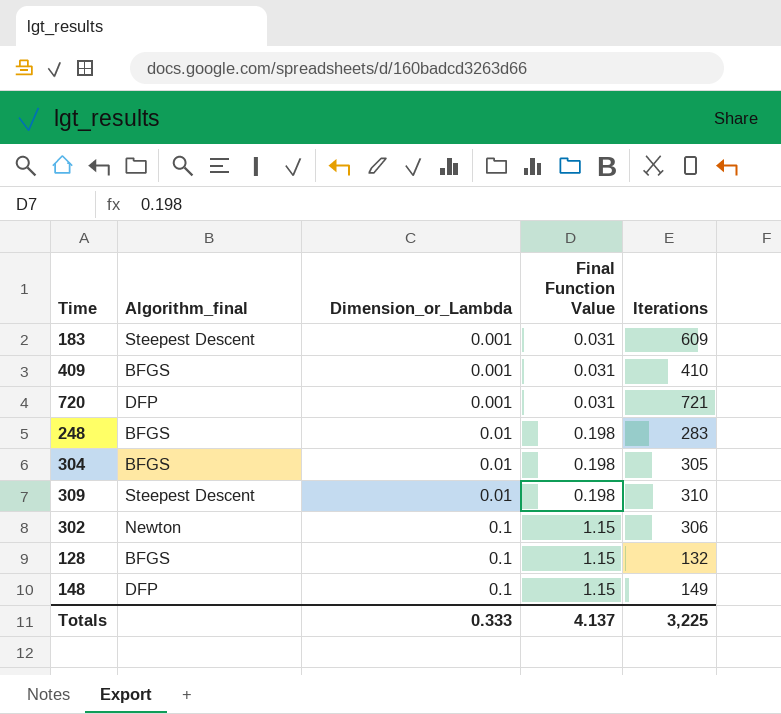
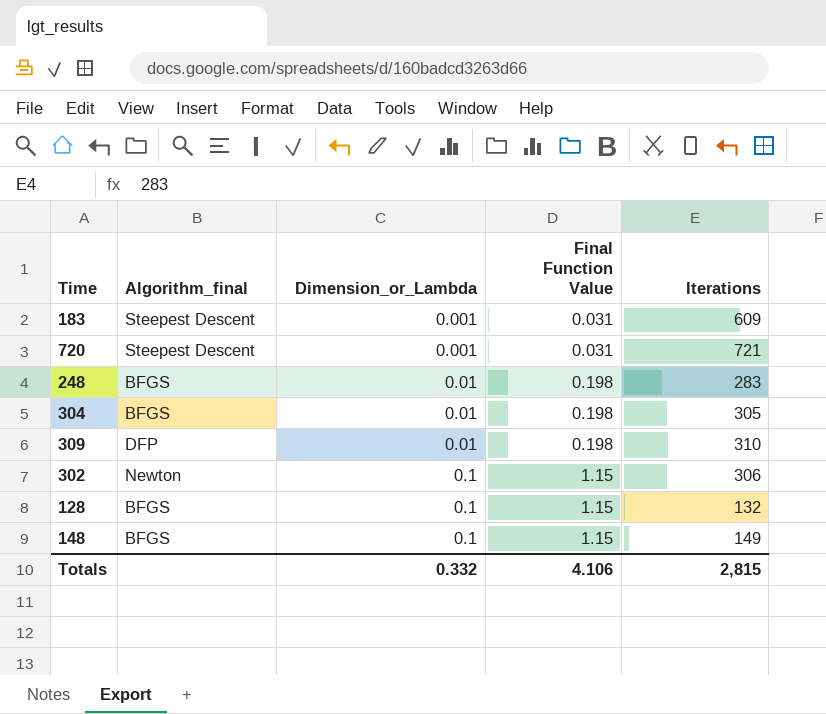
row 409: BFGS | 0.001 | 0.031 | 410 -> none
720 | Algorithm_final: DFP -> Steepest Descent
309 | Algorithm_final: Steepest Descent -> DFP
148 | Algorithm_final: DFP -> BFGS
Totals | Dimension_or_Lambda: 0.333 -> 0.332
Totals | Final Function Value: 4.137 -> 4.106
Totals | Iterations: 3,225 -> 2,815

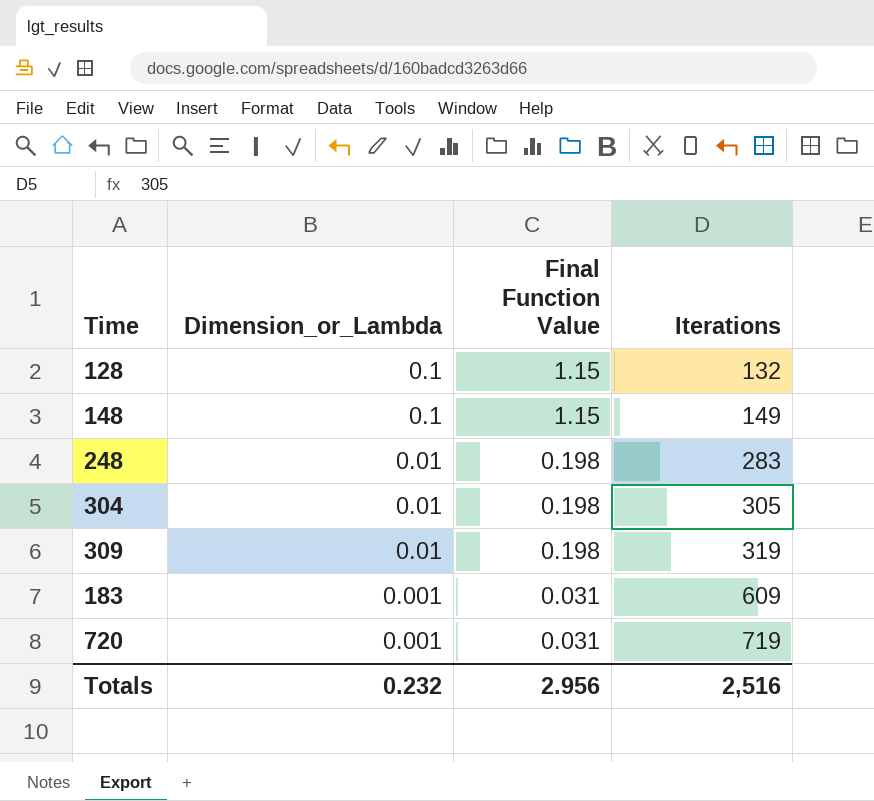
row order: Dimension_or_Lambda ascending -> Dimension_or_Lambda descending
column Algorithm_final | position: 2 -> none
row 302: Newton | 0.1 | 1.15 | 306 -> none
309 | Iterations: 310 -> 319
720 | Iterations: 721 -> 719
Totals | Dimension_or_Lambda: 0.332 -> 0.232
Totals | Final Function Value: 4.106 -> 2.956
Totals | Iterations: 2,815 -> 2,516

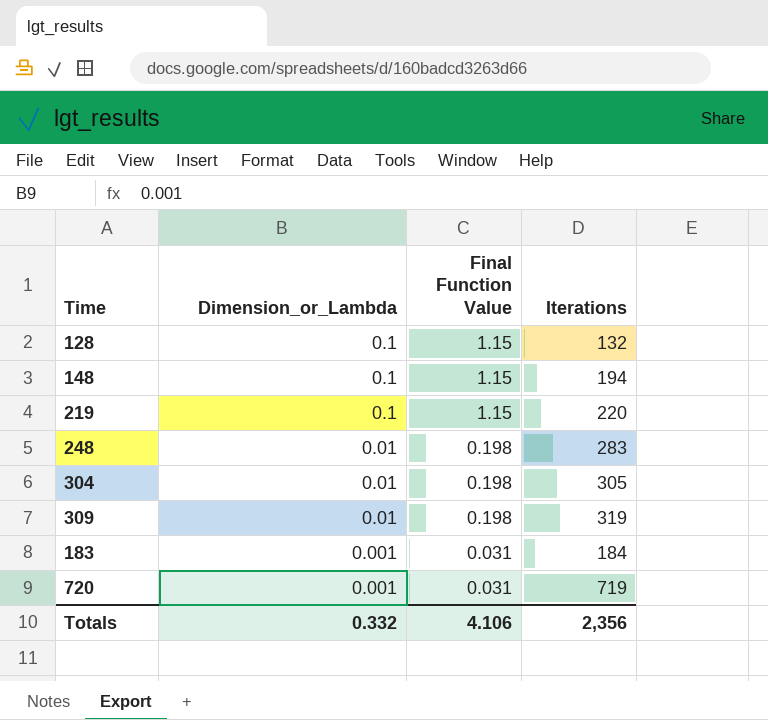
148 | Iterations: 149 -> 194
row 219: none -> 0.1 | 1.15 | 220
183 | Iterations: 609 -> 184
Totals | Dimension_or_Lambda: 0.232 -> 0.332
Totals | Final Function Value: 2.956 -> 4.106
Totals | Iterations: 2,516 -> 2,356

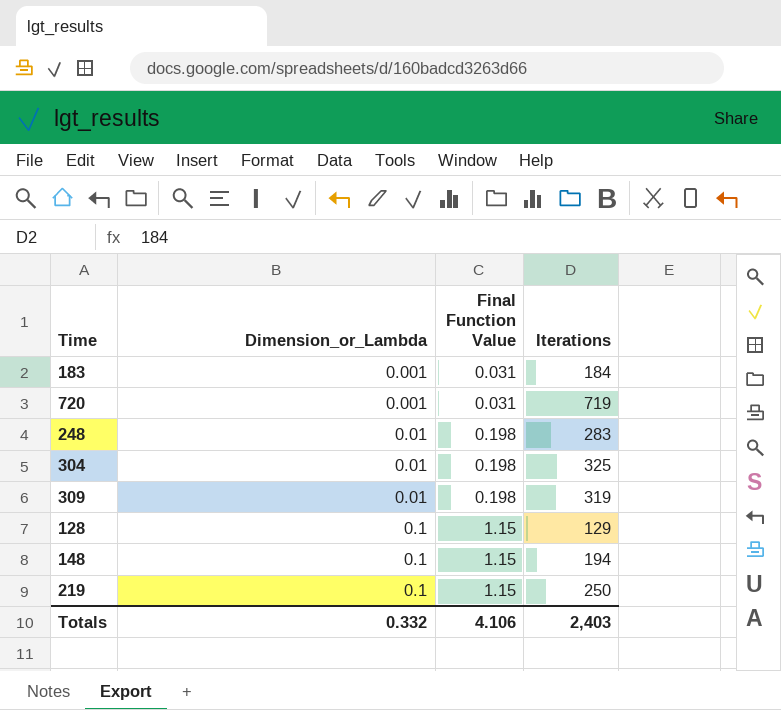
row order: Dimension_or_Lambda descending -> Dimension_or_Lambda ascending
304 | Iterations: 305 -> 325
128 | Iterations: 132 -> 129
219 | Iterations: 220 -> 250
Totals | Iterations: 2,356 -> 2,403

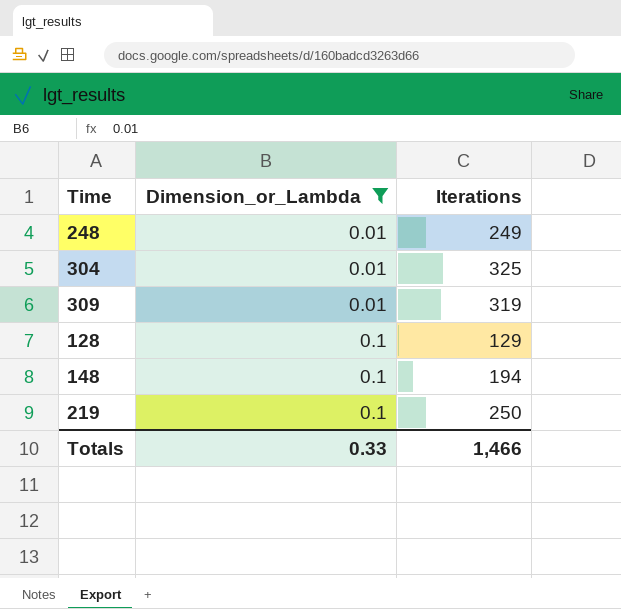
filter: none -> Dimension_or_Lambda != 0.001
column Final Function Value | position: 3 -> none
248 | Iterations: 283 -> 249
Totals | Dimension_or_Lambda: 0.332 -> 0.33
Totals | Iterations: 2,403 -> 1,466

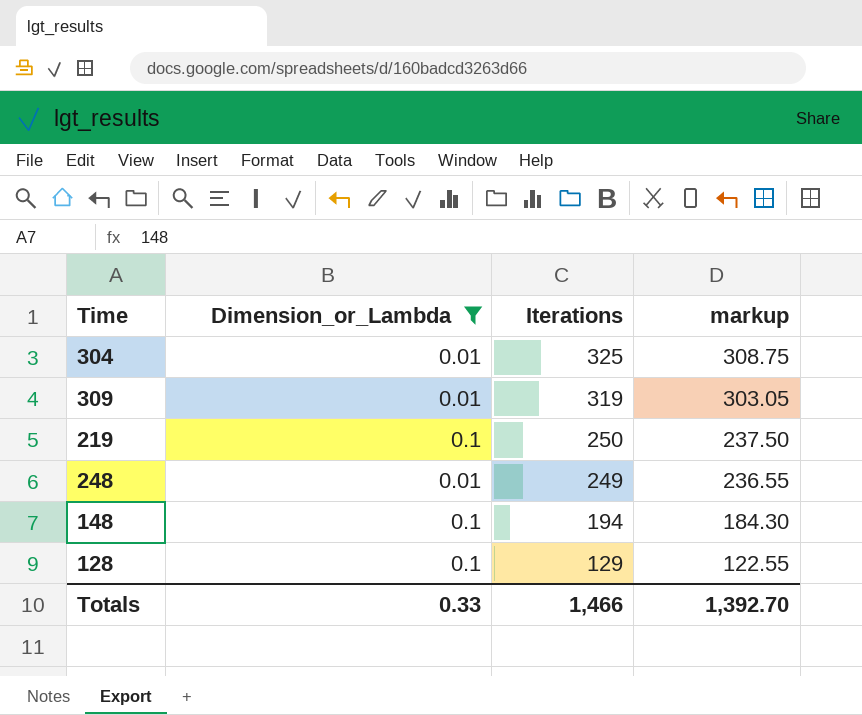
row order: Dimension_or_Lambda ascending -> Iterations descending
column markup | formula: none -> [Iterations] * 0.95

